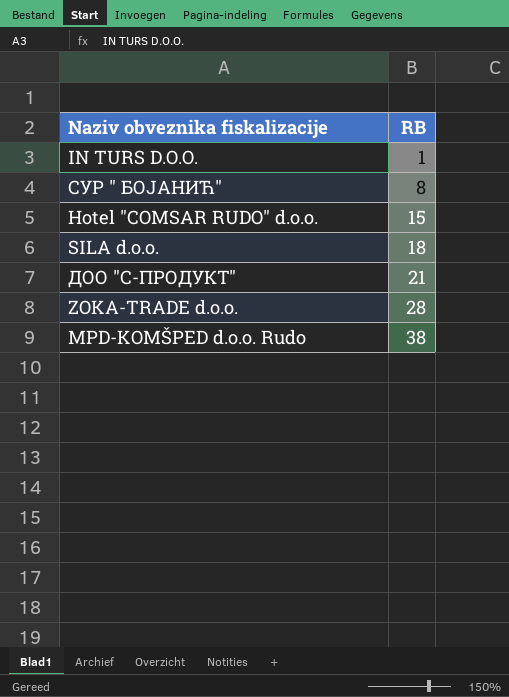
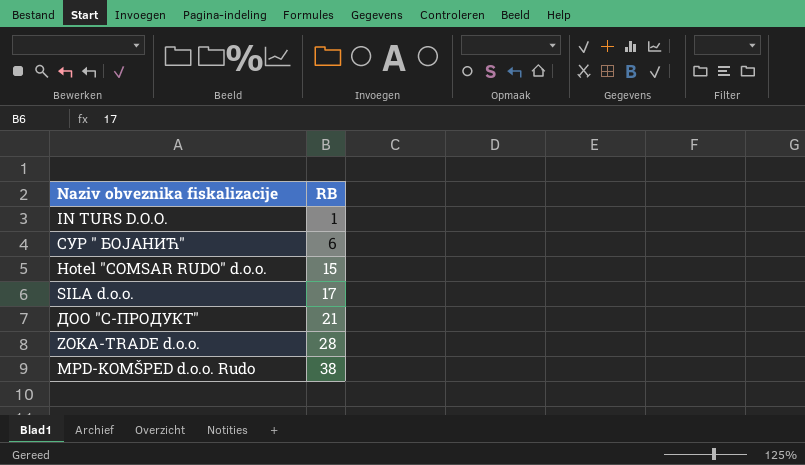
СУР " БОЈАНИЋ" | RB: 8 -> 6
SILA d.o.o. | RB: 18 -> 17

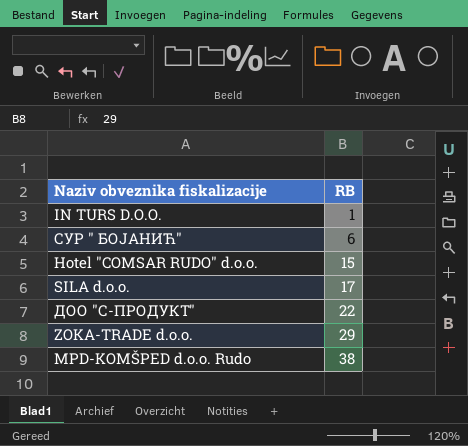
ДОО "С-ПРОДУКТ" | RB: 21 -> 22
ZOKA-TRADE d.o.o. | RB: 28 -> 29

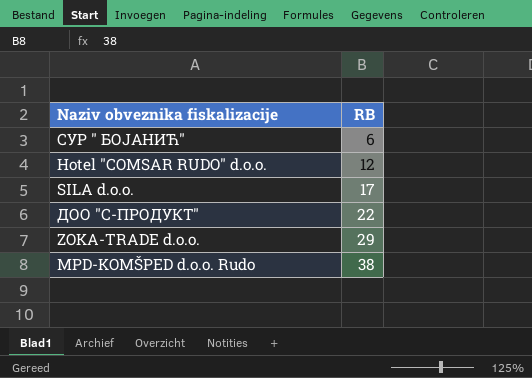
row IN TURS D.O.O.: 1 -> none
Hotel "COMSAR RUDO" d.o.o. | RB: 15 -> 12

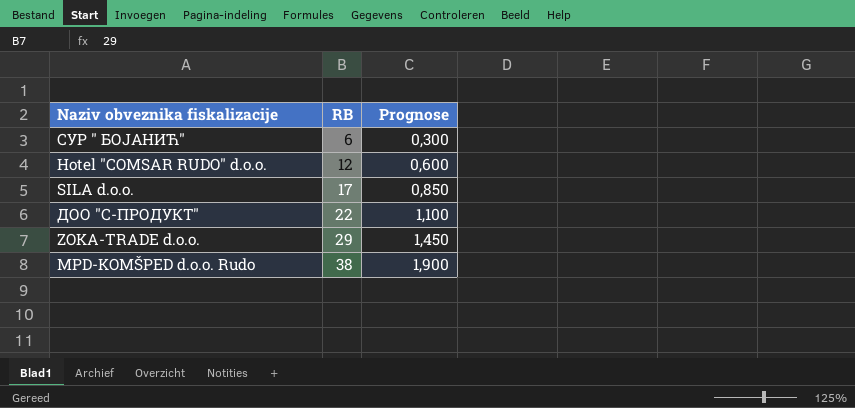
column Prognose | formula: none -> [RB] * 0,05

